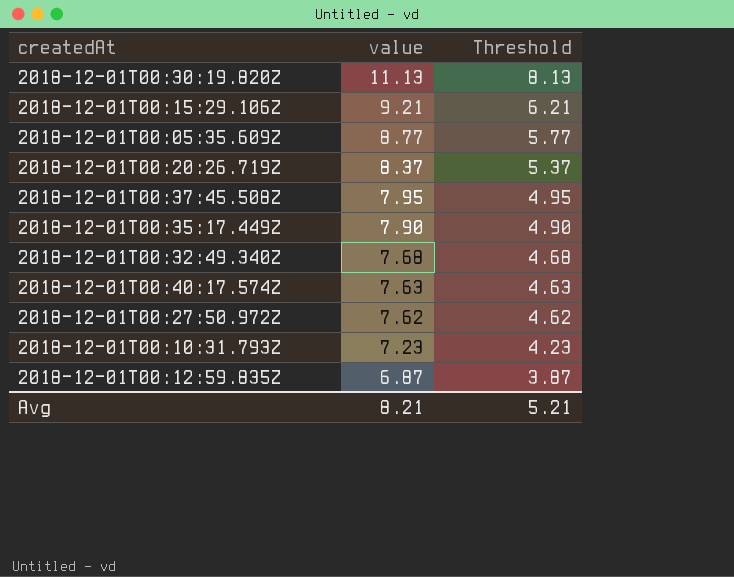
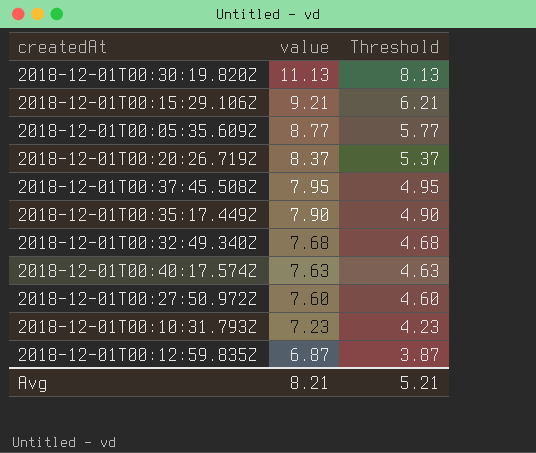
2018-12-01T00:27:50.972Z | value: 7.62 -> 7.60
2018-12-01T00:27:50.972Z | Threshold: 4.62 -> 4.60

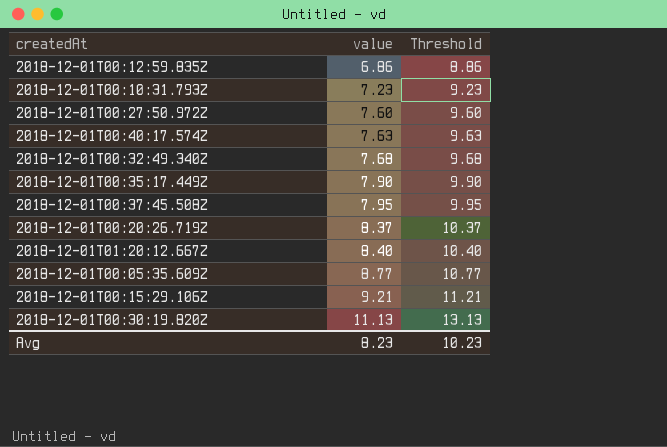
row order: value descending -> value ascending
column Threshold | formula: [value] - 3 -> [value] + 2
2018-12-01T00:12:59.835Z | value: 6.87 -> 6.86
row 2018-12-01T01:20:12.667Z: none -> 8.40 | 10.40
Avg | value: 8.21 -> 8.23
Avg | Threshold: 5.21 -> 10.23

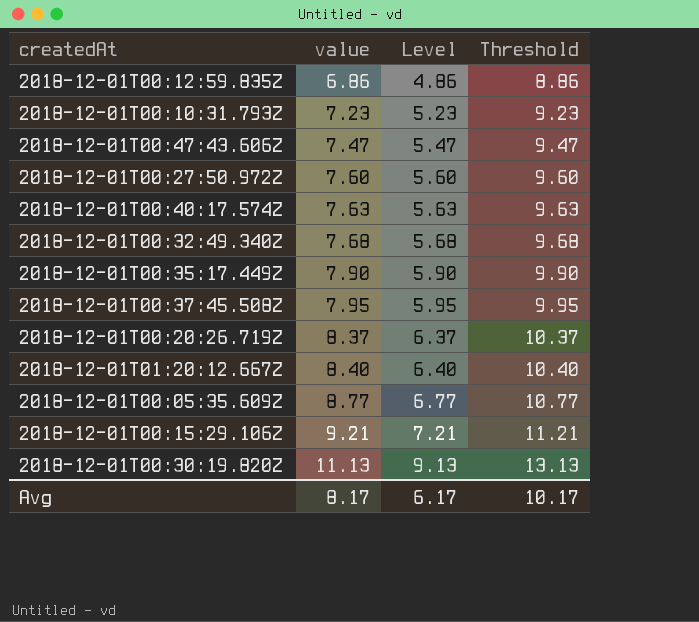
column Level | formula: none -> [value] - 2
row 2018-12-01T00:47:43.606Z: none -> 7.47 | 5.47 | 9.47
Avg | value: 8.23 -> 8.17
Avg | Threshold: 10.23 -> 10.17

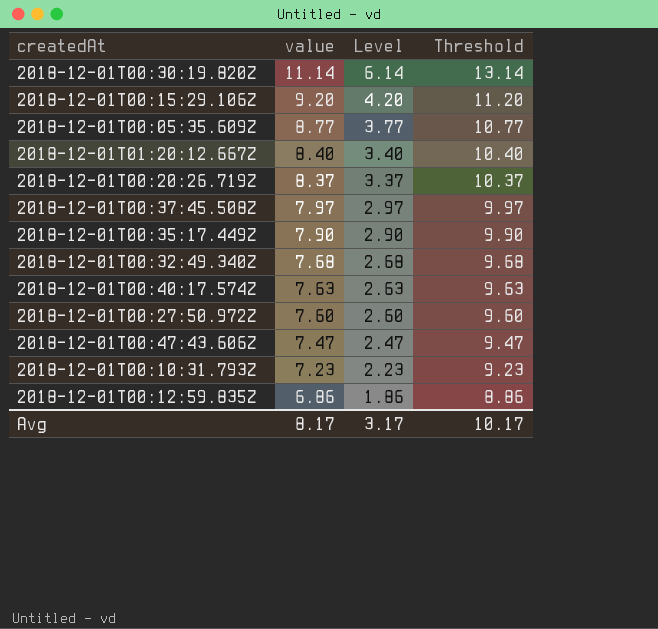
row order: value ascending -> value descending
column Level | formula: [value] - 2 -> [value] - 5
2018-12-01T00:30:19.820Z | value: 11.13 -> 11.14
2018-12-01T00:30:19.820Z | Threshold: 13.13 -> 13.14
2018-12-01T00:15:29.106Z | value: 9.21 -> 9.20
2018-12-01T00:15:29.106Z | Threshold: 11.21 -> 11.20
2018-12-01T00:37:45.508Z | value: 7.95 -> 7.97
2018-12-01T00:37:45.508Z | Threshold: 9.95 -> 9.97
Avg | Level: 6.17 -> 3.17

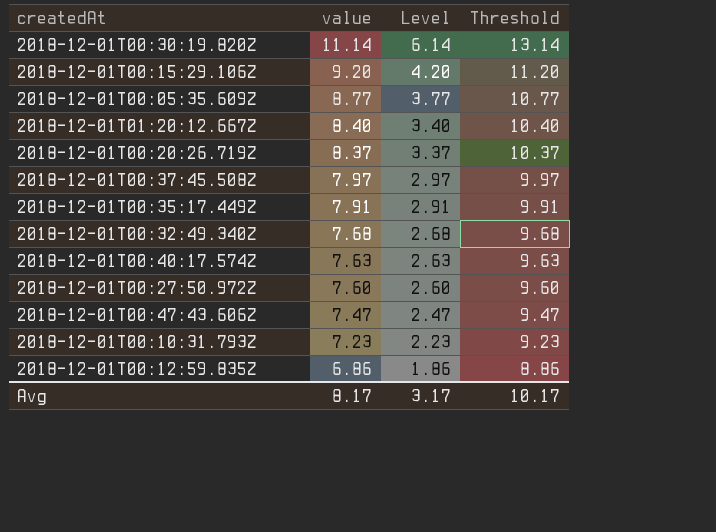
2018-12-01T00:35:17.449Z | value: 7.90 -> 7.91
2018-12-01T00:35:17.449Z | Level: 2.90 -> 2.91
2018-12-01T00:35:17.449Z | Threshold: 9.90 -> 9.91

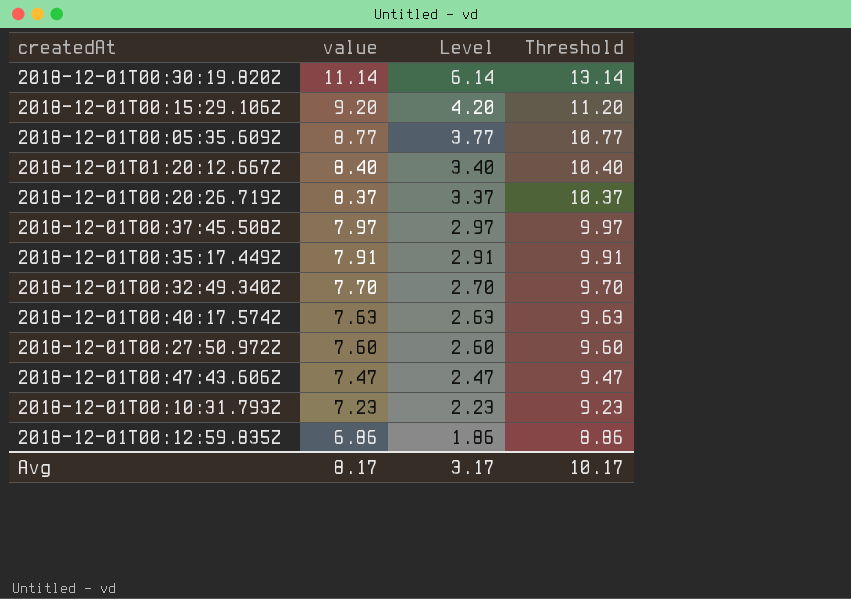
2018-12-01T00:32:49.340Z | value: 7.68 -> 7.70
2018-12-01T00:32:49.340Z | Level: 2.68 -> 2.70
2018-12-01T00:32:49.340Z | Threshold: 9.68 -> 9.70

